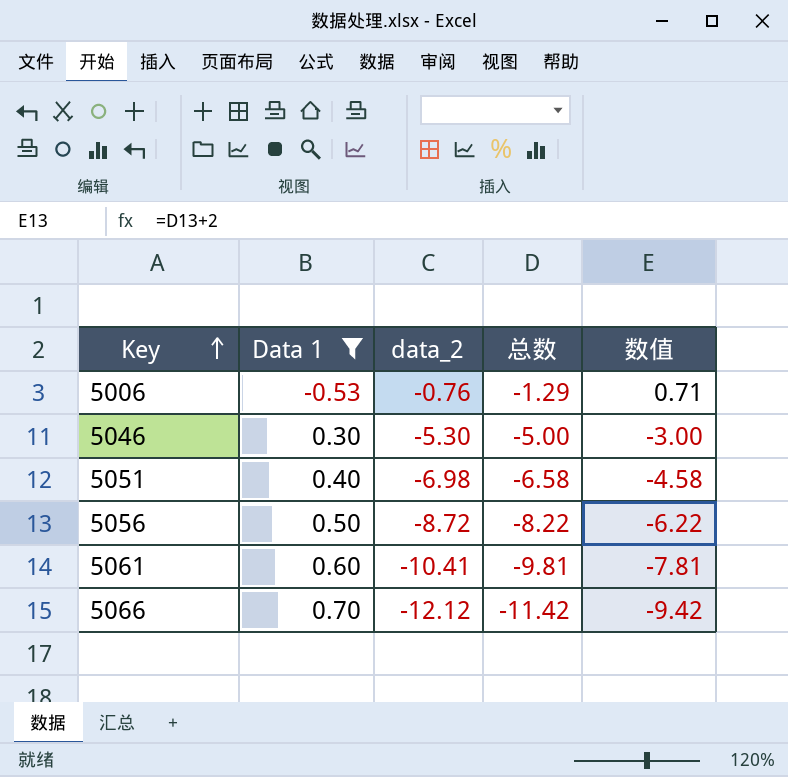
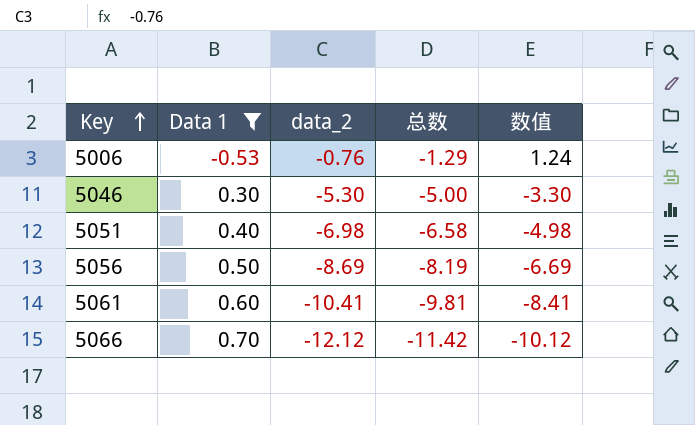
column 数值 | formula: [总数] + 2 -> [data_2] + 2
5056 | data_2: -8.72 -> -8.69
5056 | 总数: -8.22 -> -8.19

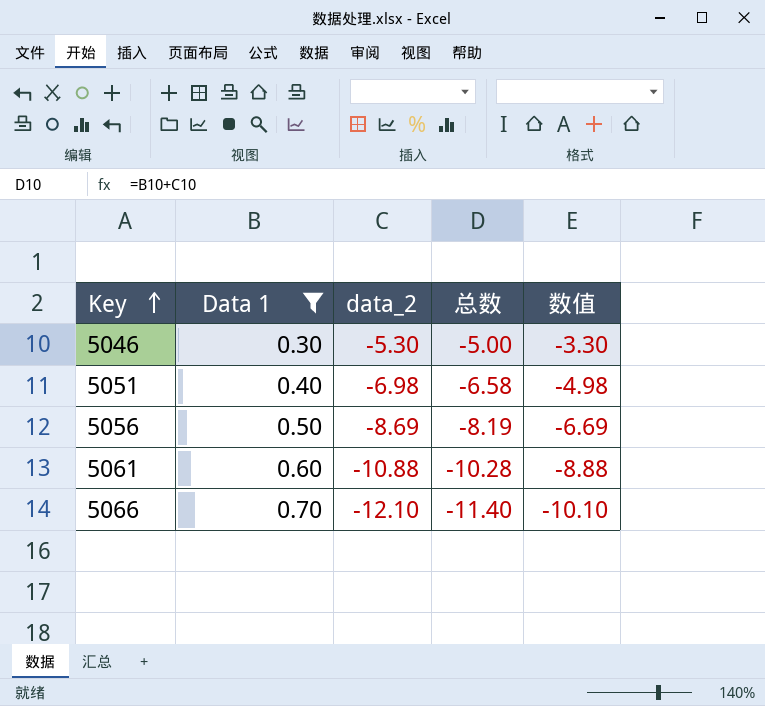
row 5006: -0.53 | -0.76 | -1.29 | 1.24 -> none
5061 | data_2: -10.41 -> -10.88
5061 | 总数: -9.81 -> -10.28
5061 | 数值: -8.41 -> -8.88
5066 | data_2: -12.12 -> -12.10
5066 | 总数: -11.42 -> -11.40
5066 | 数值: -10.12 -> -10.10

